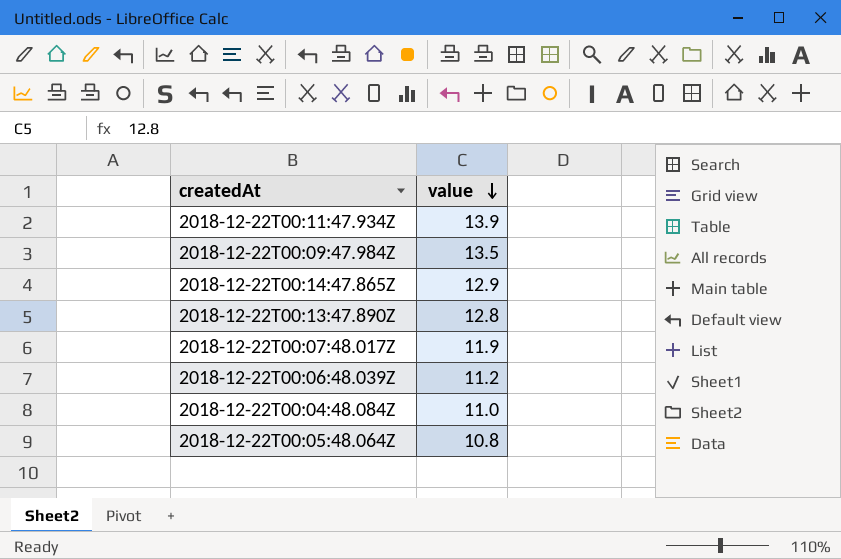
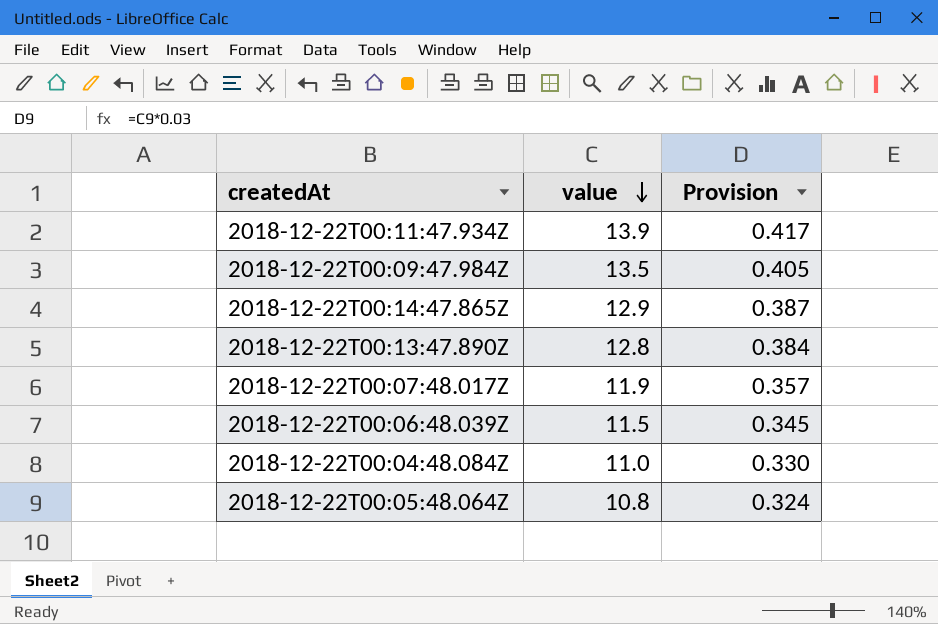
column Provision | formula: none -> [value] * 0.03
2018-12-22T00:06:48.039Z | value: 11.2 -> 11.5

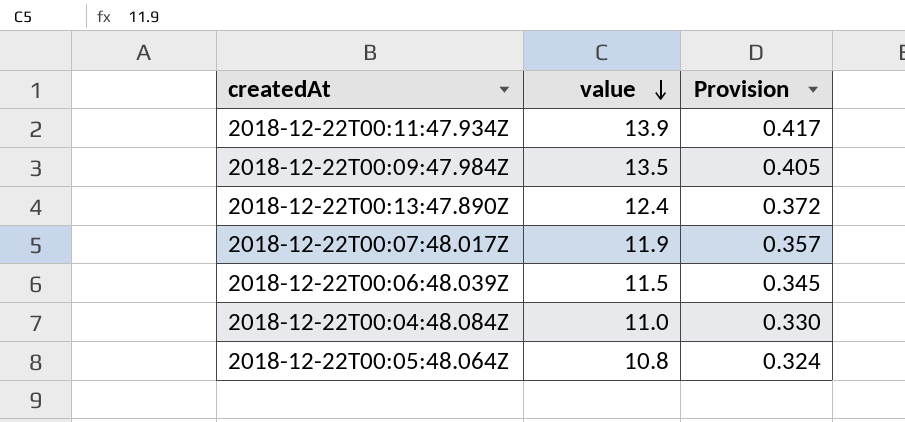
row 2018-12-22T00:14:47.865Z: 12.9 | 0.387 -> none
2018-12-22T00:13:47.890Z | value: 12.8 -> 12.4
2018-12-22T00:13:47.890Z | Provision: 0.384 -> 0.372

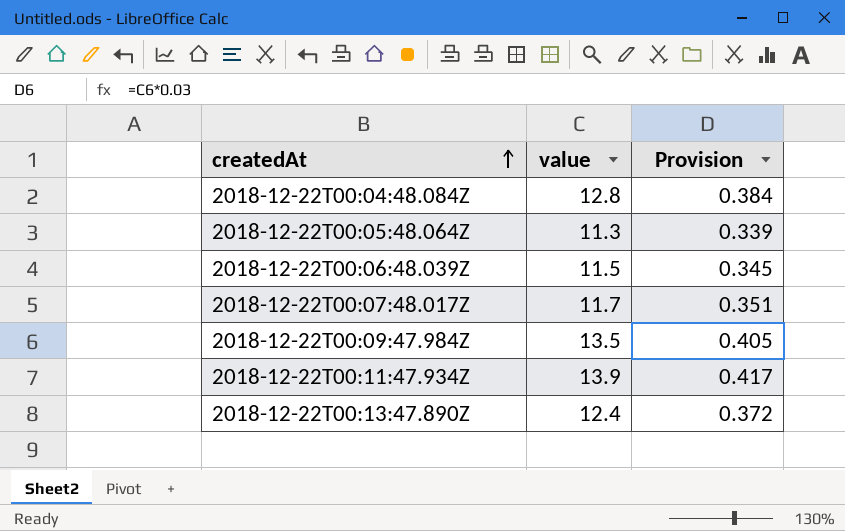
row order: value descending -> createdAt ascending
2018-12-22T00:04:48.084Z | value: 11.0 -> 12.8
2018-12-22T00:04:48.084Z | Provision: 0.330 -> 0.384
2018-12-22T00:05:48.064Z | value: 10.8 -> 11.3
2018-12-22T00:05:48.064Z | Provision: 0.324 -> 0.339
2018-12-22T00:07:48.017Z | value: 11.9 -> 11.7
2018-12-22T00:07:48.017Z | Provision: 0.357 -> 0.351

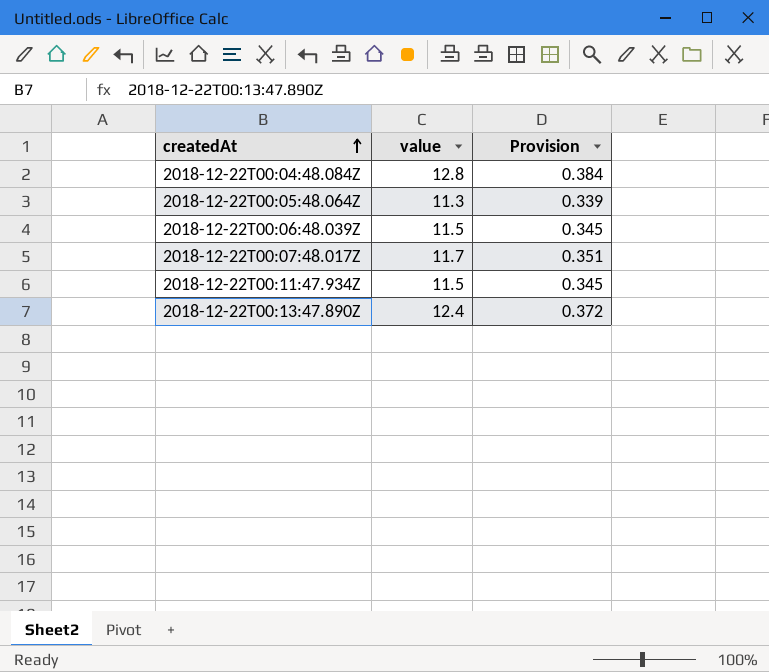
row 2018-12-22T00:09:47.984Z: 13.5 | 0.405 -> none
2018-12-22T00:11:47.934Z | value: 13.9 -> 11.5
2018-12-22T00:11:47.934Z | Provision: 0.417 -> 0.345

